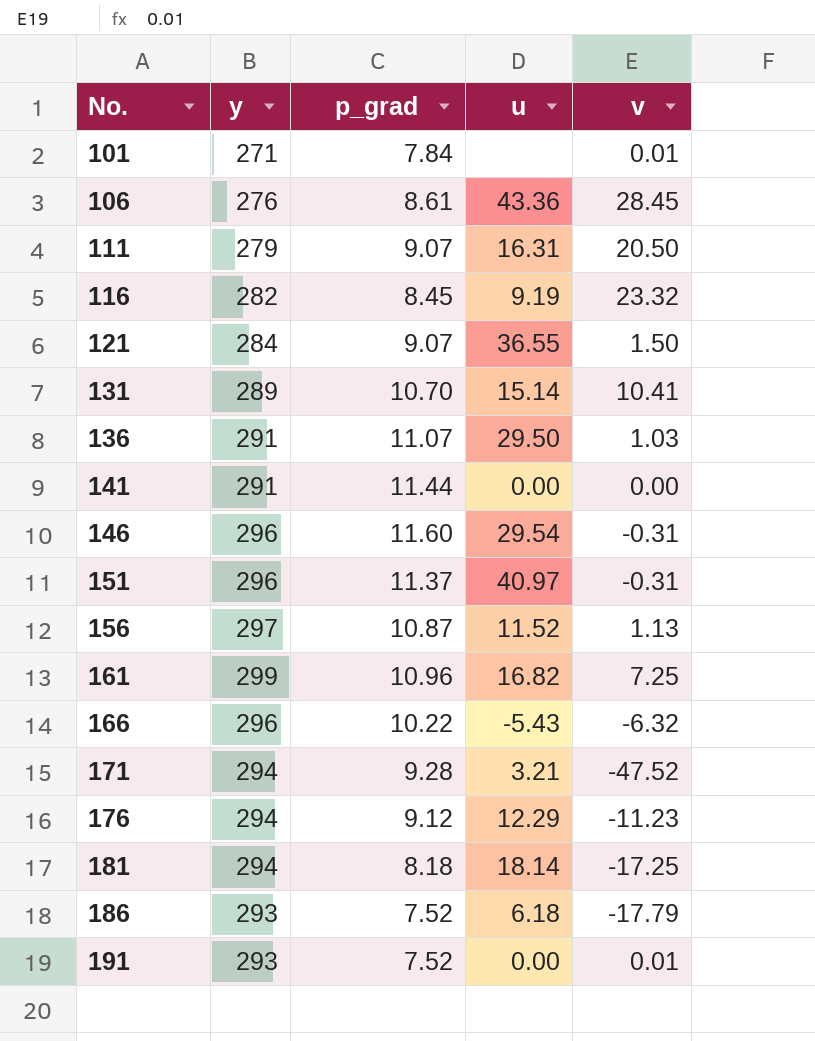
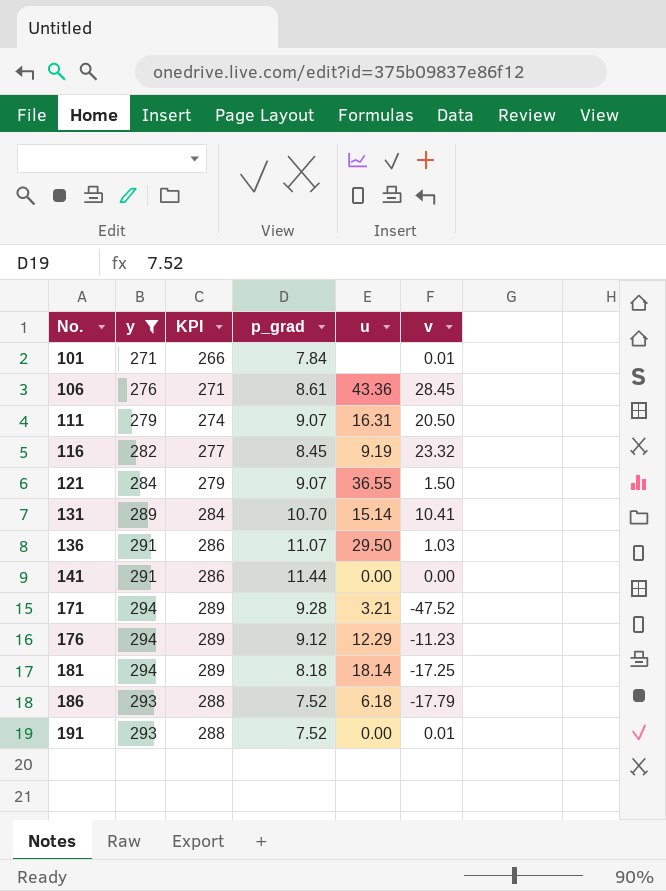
filter: none -> y <= 294
column KPI | formula: none -> [y] - 5

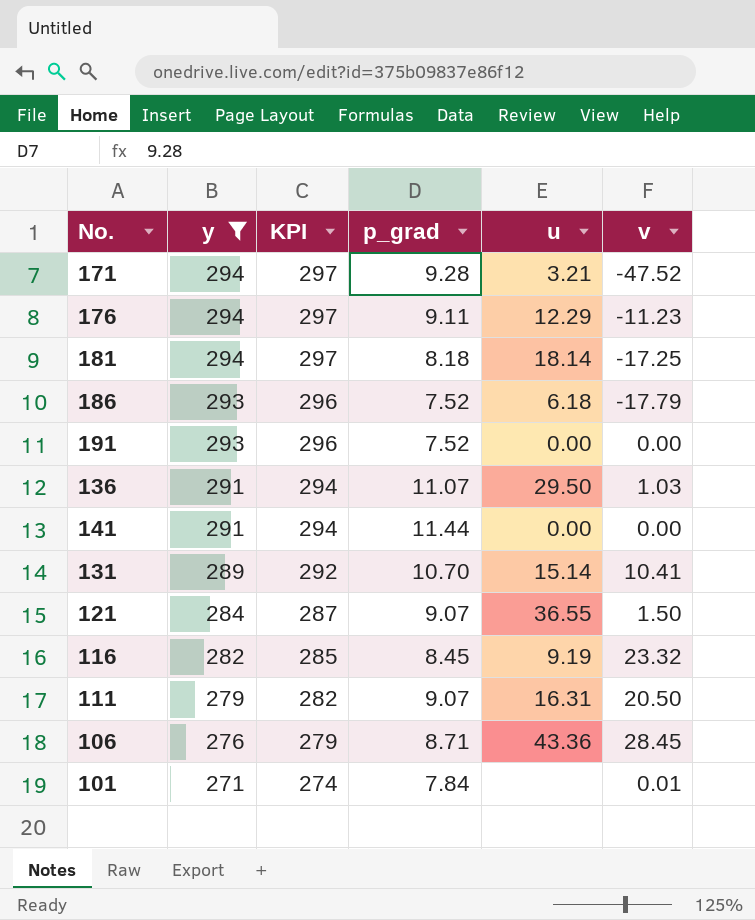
row order: No. ascending -> y descending
column KPI | formula: [y] - 5 -> [y] + 3
176 | p_grad: 9.12 -> 9.11
191 | v: 0.01 -> 0.00
106 | p_grad: 8.61 -> 8.71

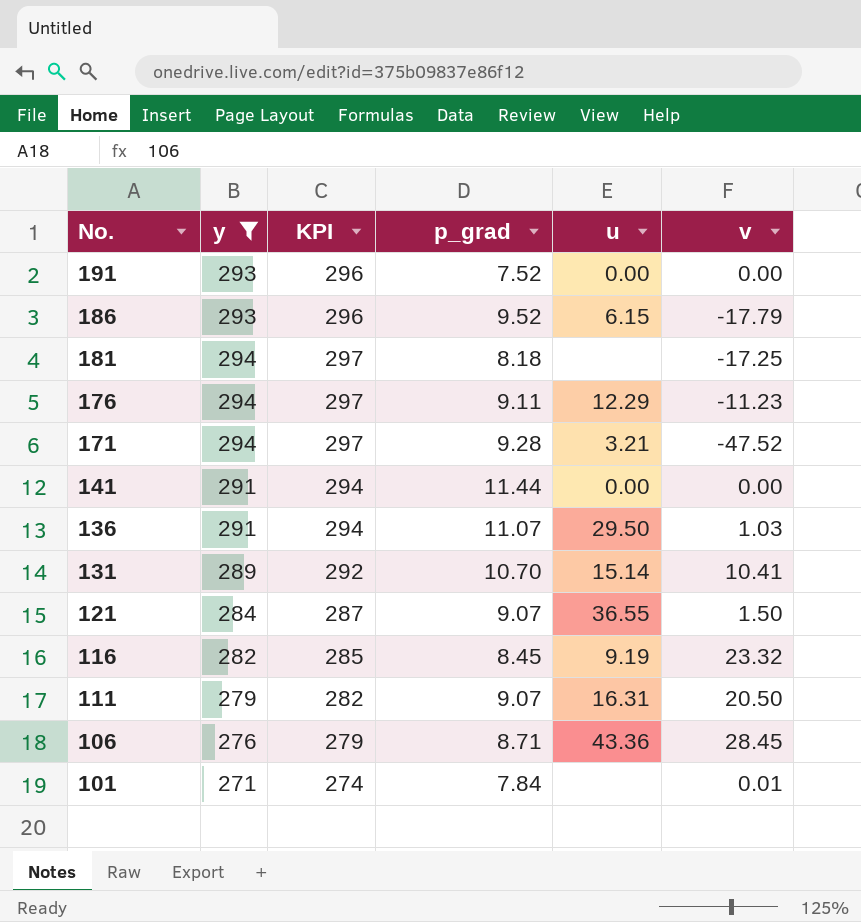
row order: y descending -> No. descending
186 | p_grad: 7.52 -> 9.52
186 | u: 6.18 -> 6.15
181 | u: 18.14 -> none

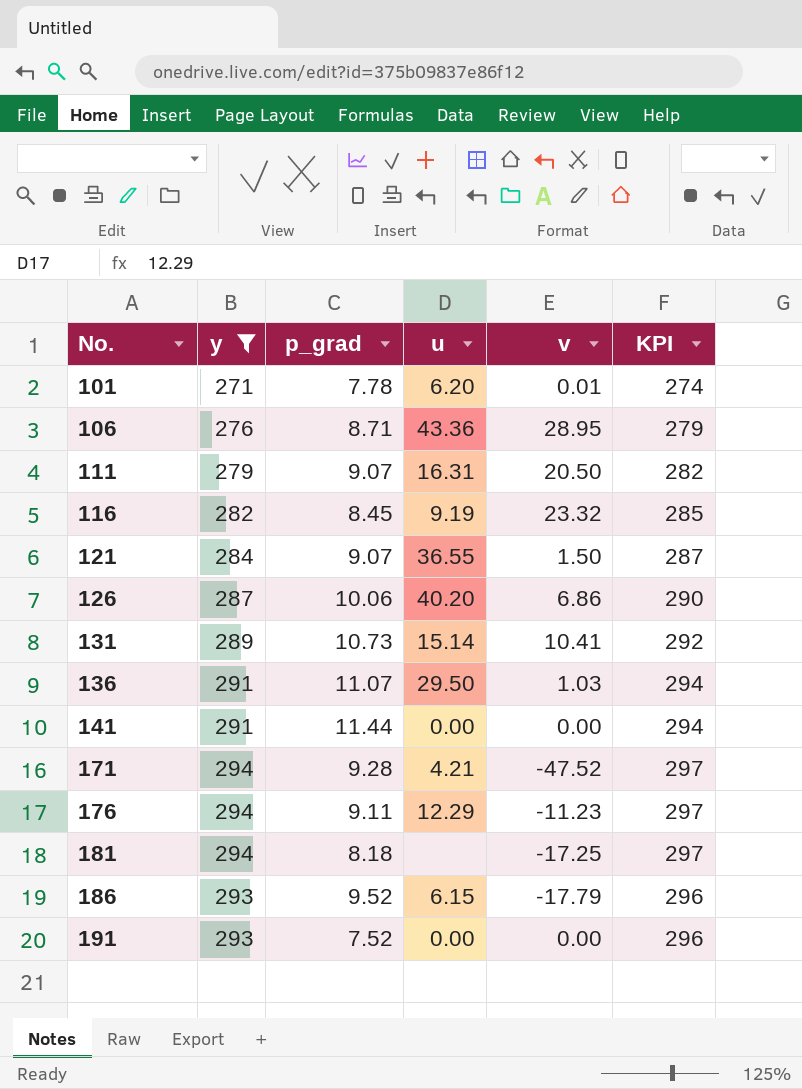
row order: No. descending -> No. ascending
column KPI | position: 3 -> 6
101 | p_grad: 7.84 -> 7.78
101 | u: none -> 6.20
106 | v: 28.45 -> 28.95
row 126: none -> 287 | 10.06 | 40.20 | 6.86 | 290
131 | p_grad: 10.70 -> 10.73
171 | u: 3.21 -> 4.21

